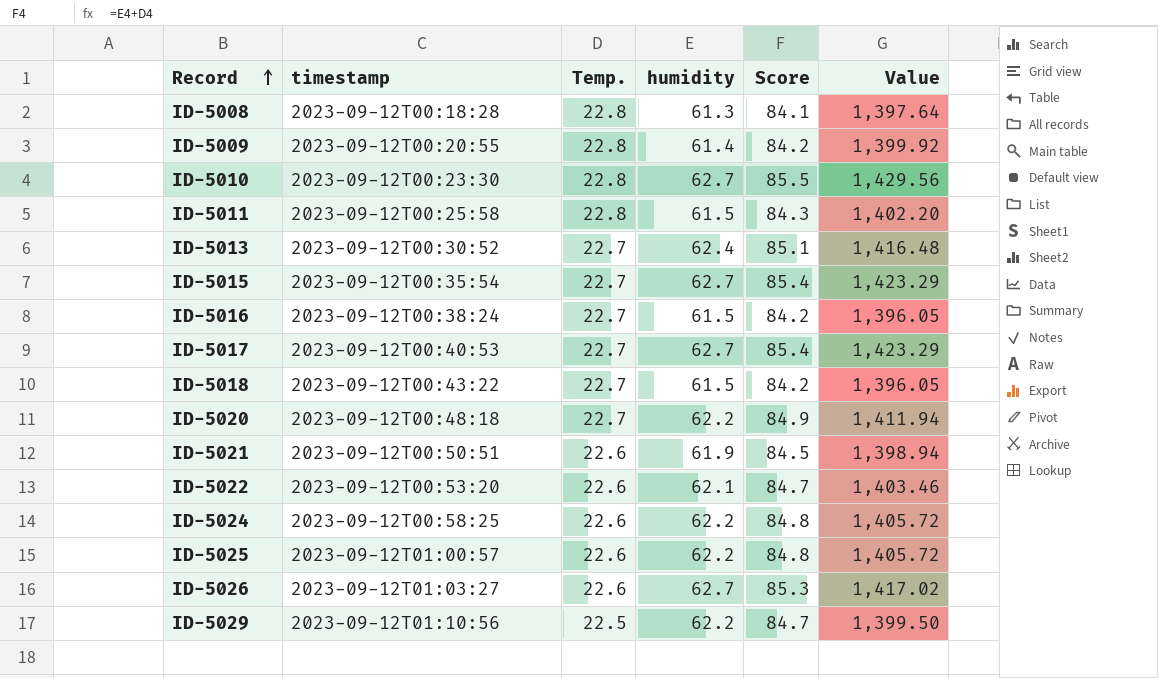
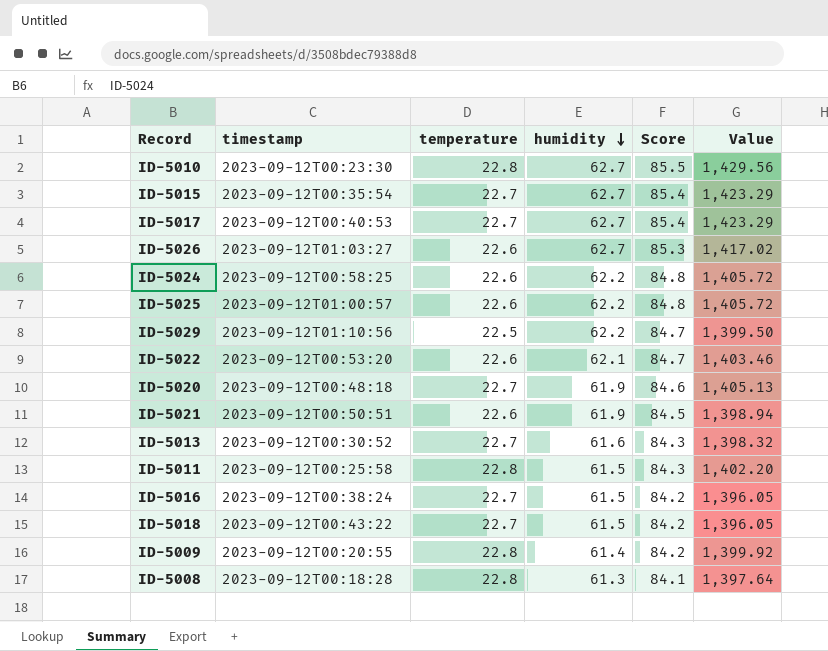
row order: Record ascending -> humidity descending
column name: Temp. -> temperature
ID-5020 | humidity: 62.2 -> 61.9
ID-5020 | Score: 84.9 -> 84.6
ID-5020 | Value: 1,411.94 -> 1,405.13
ID-5013 | humidity: 62.4 -> 61.6
ID-5013 | Score: 85.1 -> 84.3
ID-5013 | Value: 1,416.48 -> 1,398.32

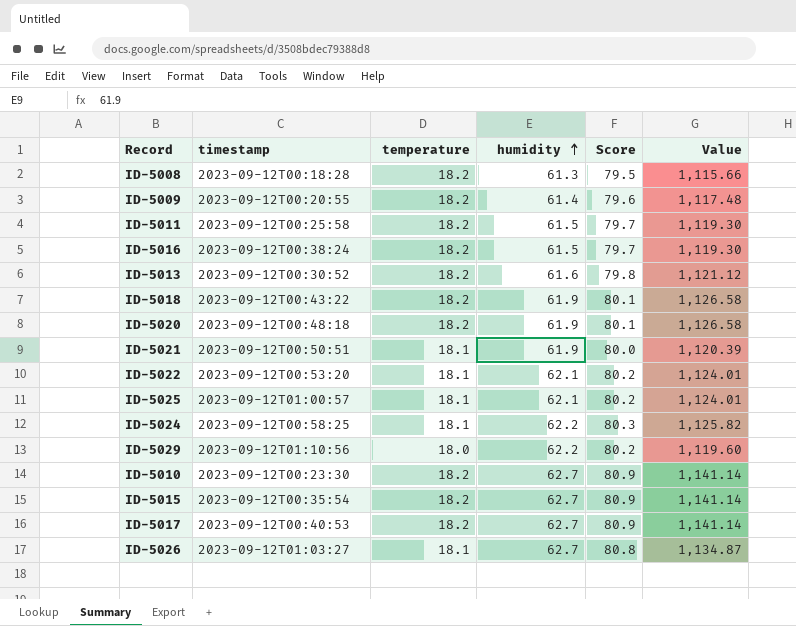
row order: humidity descending -> humidity ascending
ID-5008 | temperature: 22.8 -> 18.2
ID-5008 | Score: 84.1 -> 79.5
ID-5008 | Value: 1,397.64 -> 1,115.66
ID-5009 | temperature: 22.8 -> 18.2
ID-5009 | Score: 84.2 -> 79.6
ID-5009 | Value: 1,399.92 -> 1,117.48
ID-5011 | temperature: 22.8 -> 18.2
ID-5011 | Score: 84.3 -> 79.7
ID-5011 | Value: 1,402.20 -> 1,119.30
ID-5016 | temperature: 22.7 -> 18.2
ID-5016 | Score: 84.2 -> 79.7
ID-5016 | Value: 1,396.05 -> 1,119.30
ID-5013 | temperature: 22.7 -> 18.2
ID-5013 | Score: 84.3 -> 79.8
ID-5013 | Value: 1,398.32 -> 1,121.12
ID-5018 | temperature: 22.7 -> 18.2
ID-5018 | humidity: 61.5 -> 61.9
ID-5018 | Score: 84.2 -> 80.1
ID-5018 | Value: 1,396.05 -> 1,126.58
ID-5020 | temperature: 22.7 -> 18.2
ID-5020 | Score: 84.6 -> 80.1
ID-5020 | Value: 1,405.13 -> 1,126.58
ID-5021 | temperature: 22.6 -> 18.1
ID-5021 | Score: 84.5 -> 80.0
ID-5021 | Value: 1,398.94 -> 1,120.39
ID-5022 | temperature: 22.6 -> 18.1
ID-5022 | Score: 84.7 -> 80.2
ID-5022 | Value: 1,403.46 -> 1,124.01
ID-5025 | temperature: 22.6 -> 18.1
ID-5025 | humidity: 62.2 -> 62.1
ID-5025 | Score: 84.8 -> 80.2
ID-5025 | Value: 1,405.72 -> 1,124.01
ID-5024 | temperature: 22.6 -> 18.1
ID-5024 | Score: 84.8 -> 80.3
ID-5024 | Value: 1,405.72 -> 1,125.82
ID-5029 | temperature: 22.5 -> 18.0
ID-5029 | Score: 84.7 -> 80.2
ID-5029 | Value: 1,399.50 -> 1,119.60
ID-5010 | temperature: 22.8 -> 18.2
ID-5010 | Score: 85.5 -> 80.9
ID-5010 | Value: 1,429.56 -> 1,141.14
ID-5015 | temperature: 22.7 -> 18.2
ID-5015 | Score: 85.4 -> 80.9
ID-5015 | Value: 1,423.29 -> 1,141.14
ID-5017 | temperature: 22.7 -> 18.2
ID-5017 | Score: 85.4 -> 80.9
ID-5017 | Value: 1,423.29 -> 1,141.14
ID-5026 | temperature: 22.6 -> 18.1
ID-5026 | Score: 85.3 -> 80.8
ID-5026 | Value: 1,417.02 -> 1,134.87

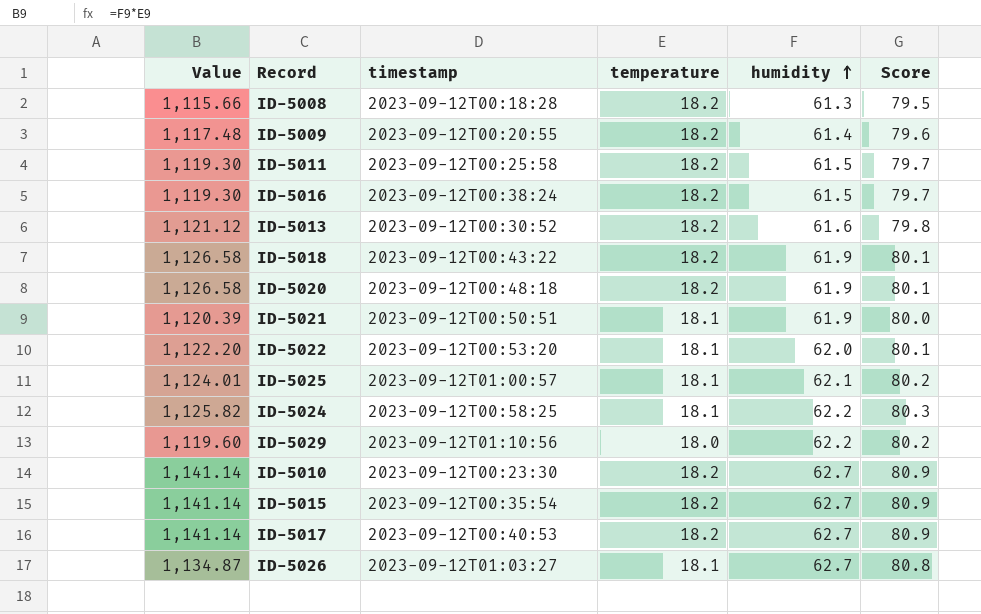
column Value | position: 6 -> 1
ID-5022 | Value: 1,124.01 -> 1,122.20
ID-5022 | humidity: 62.1 -> 62.0
ID-5022 | Score: 80.2 -> 80.1

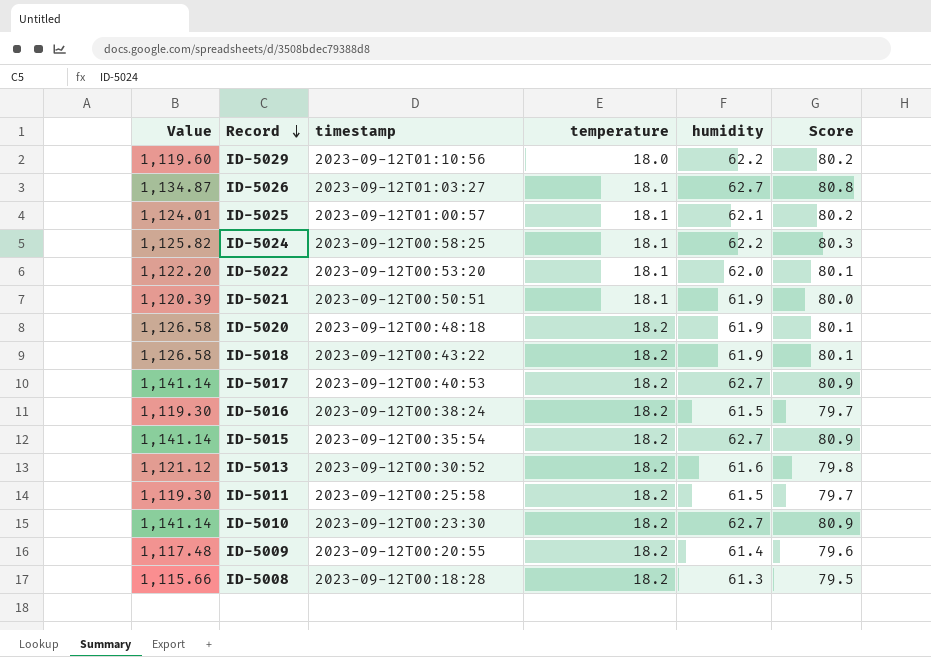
row order: humidity ascending -> Record descending

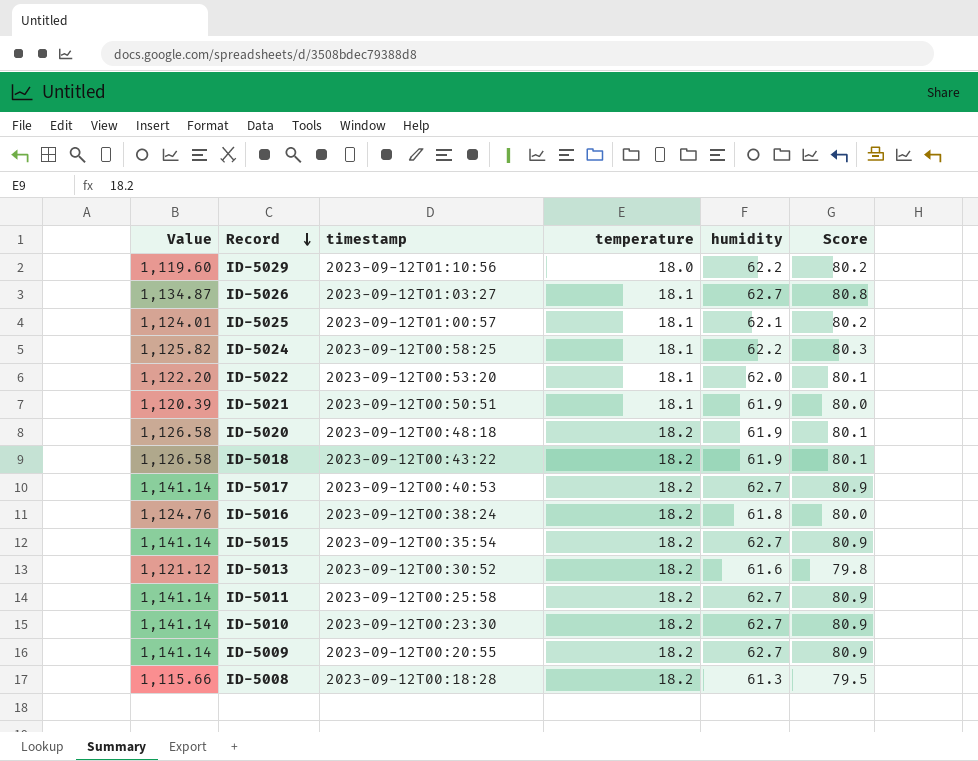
ID-5016 | Value: 1,119.30 -> 1,124.76
ID-5016 | humidity: 61.5 -> 61.8
ID-5016 | Score: 79.7 -> 80.0
ID-5011 | Value: 1,119.30 -> 1,141.14
ID-5011 | humidity: 61.5 -> 62.7
ID-5011 | Score: 79.7 -> 80.9
ID-5009 | Value: 1,117.48 -> 1,141.14
ID-5009 | humidity: 61.4 -> 62.7
ID-5009 | Score: 79.6 -> 80.9

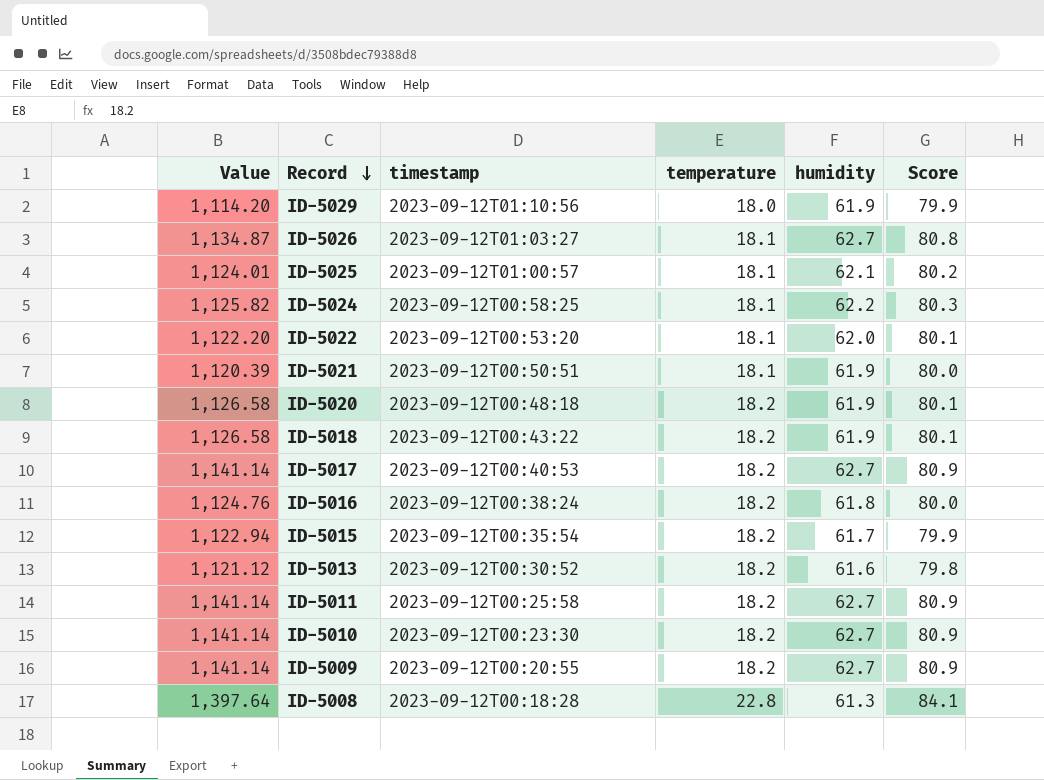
ID-5029 | Value: 1,119.60 -> 1,114.20
ID-5029 | humidity: 62.2 -> 61.9
ID-5029 | Score: 80.2 -> 79.9
ID-5015 | Value: 1,141.14 -> 1,122.94
ID-5015 | humidity: 62.7 -> 61.7
ID-5015 | Score: 80.9 -> 79.9
ID-5008 | Value: 1,115.66 -> 1,397.64
ID-5008 | temperature: 18.2 -> 22.8
ID-5008 | Score: 79.5 -> 84.1

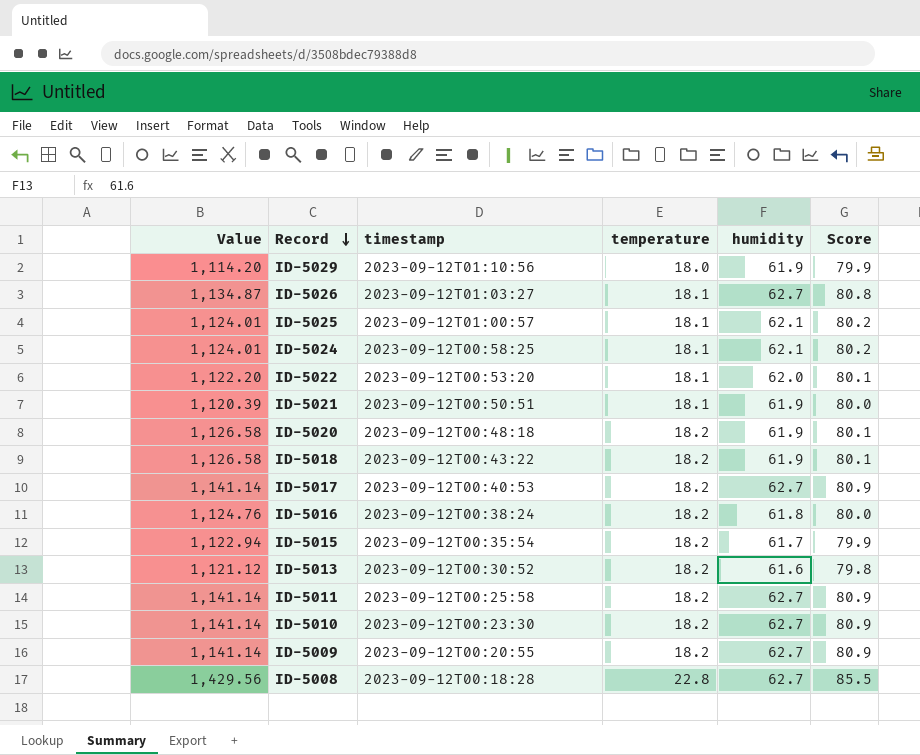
ID-5024 | Value: 1,125.82 -> 1,124.01
ID-5024 | humidity: 62.2 -> 62.1
ID-5024 | Score: 80.3 -> 80.2
ID-5008 | Value: 1,397.64 -> 1,429.56
ID-5008 | humidity: 61.3 -> 62.7
ID-5008 | Score: 84.1 -> 85.5

